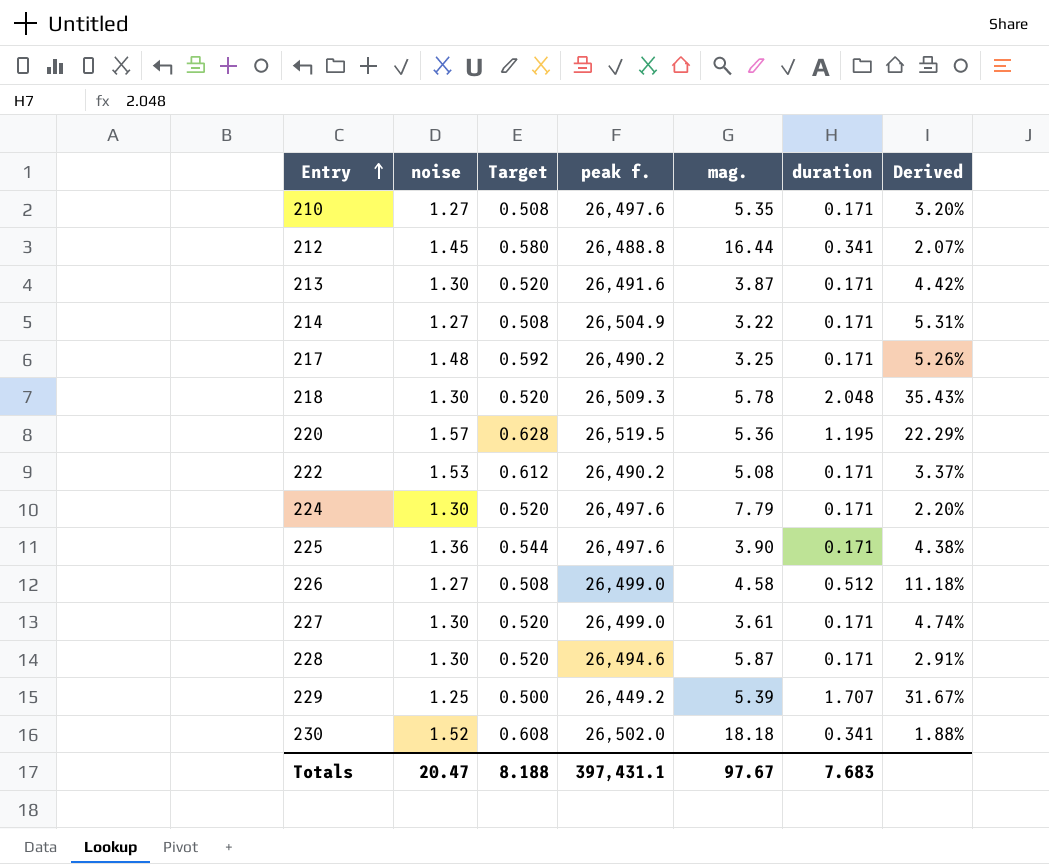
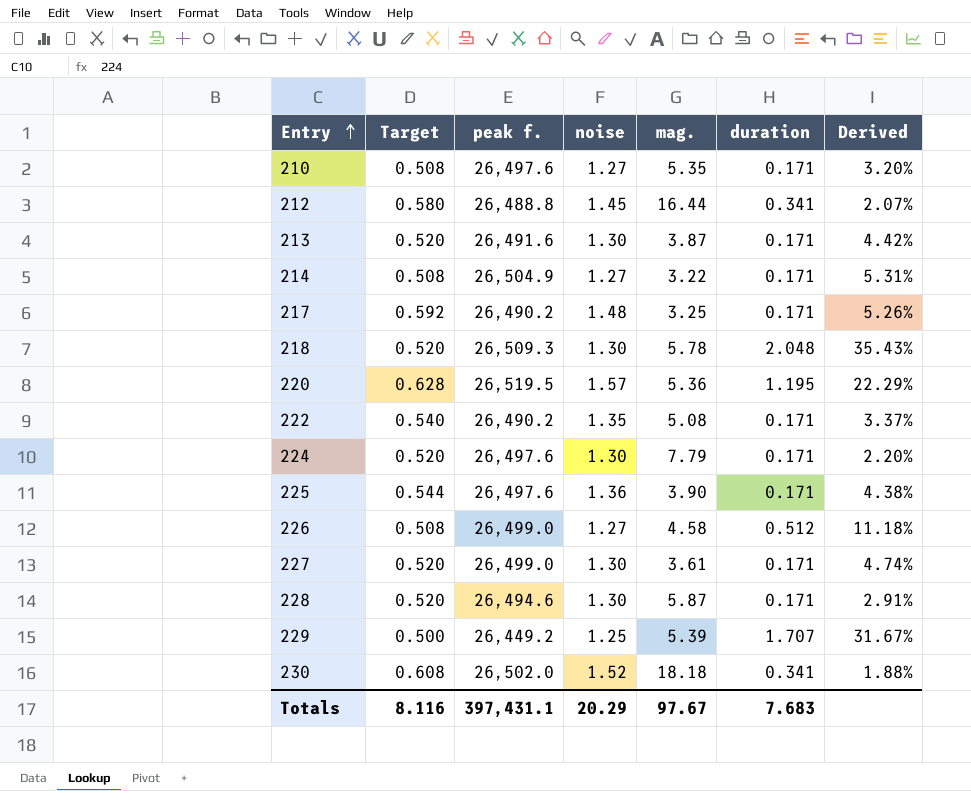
column noise | position: 2 -> 4
222 | Target: 0.612 -> 0.540
222 | noise: 1.53 -> 1.35
Totals | Target: 8.188 -> 8.116
Totals | noise: 20.47 -> 20.29

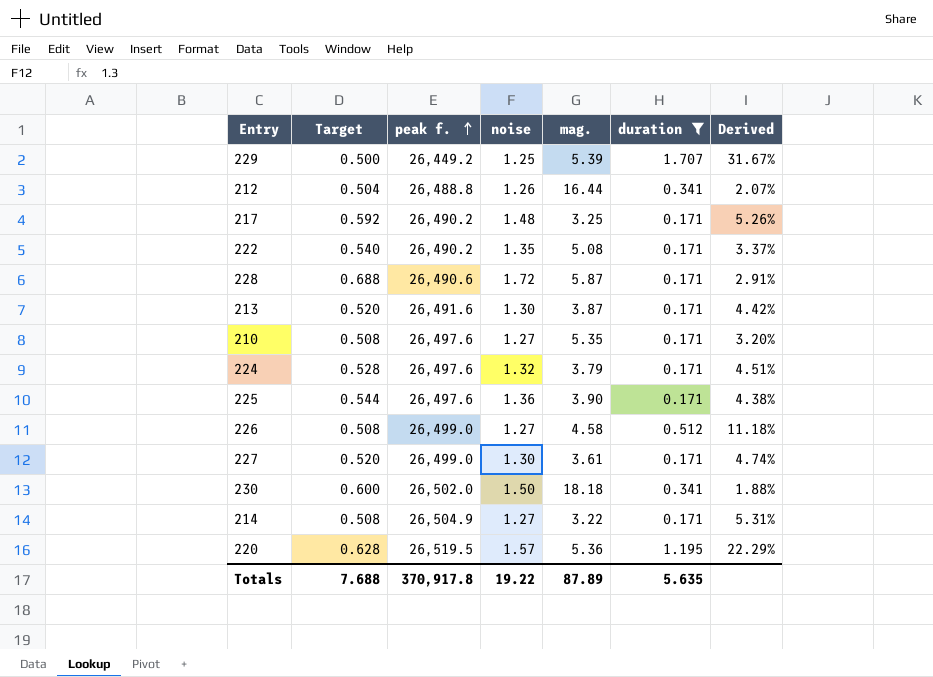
filter: none -> duration != 2.048
row order: Entry ascending -> peak f. ascending
212 | Target: 0.580 -> 0.504
212 | noise: 1.45 -> 1.26
228 | Target: 0.520 -> 0.688
228 | peak f.: 26,494.6 -> 26,490.6
228 | noise: 1.30 -> 1.72
224 | Target: 0.520 -> 0.528
224 | noise: 1.30 -> 1.32
224 | mag.: 7.79 -> 3.79
224 | Derived: 2.20% -> 4.51%
230 | Target: 0.608 -> 0.600
230 | noise: 1.52 -> 1.50
Totals | Target: 8.116 -> 7.688
Totals | peak f.: 397,431.1 -> 370,917.8
Totals | noise: 20.29 -> 19.22
Totals | mag.: 97.67 -> 87.89
Totals | duration: 7.683 -> 5.635

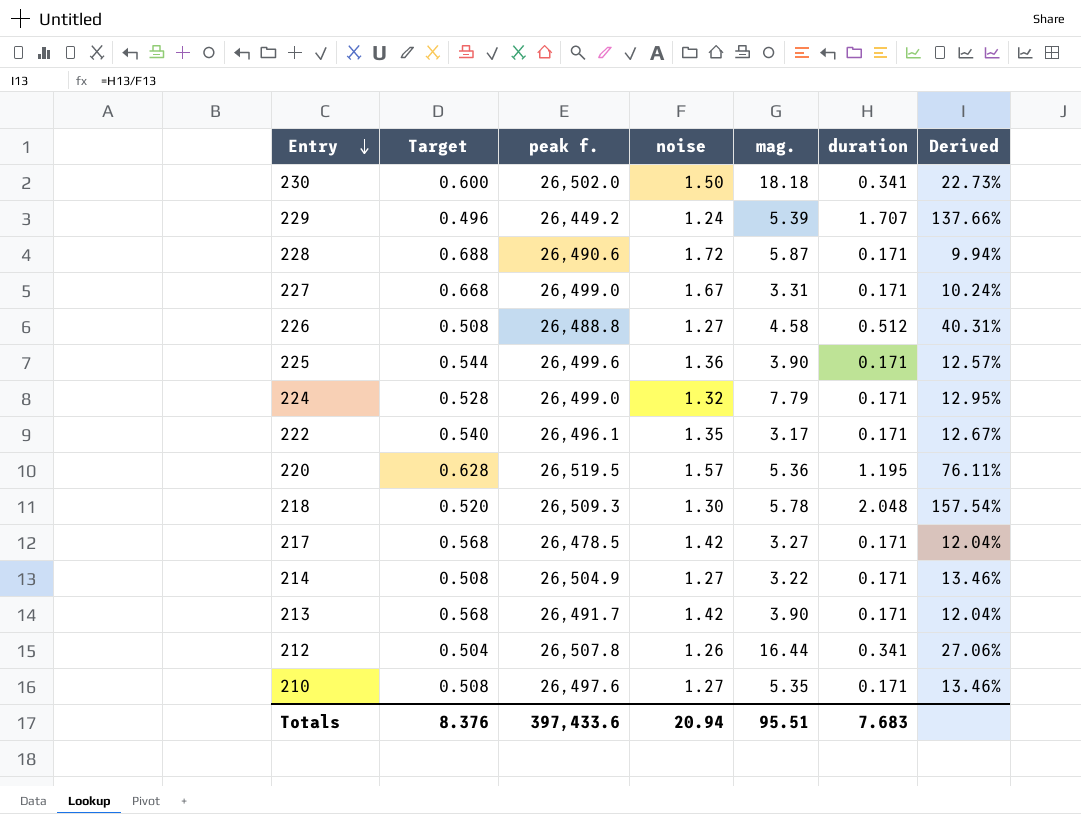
filter: duration != 2.048 -> none
row order: peak f. ascending -> Entry descending
column Derived | formula: [duration] / [mag.] -> [duration] / [noise]
229 | Target: 0.500 -> 0.496
229 | noise: 1.25 -> 1.24
227 | Target: 0.520 -> 0.668
227 | noise: 1.30 -> 1.67
227 | mag.: 3.61 -> 3.31
226 | peak f.: 26,499.0 -> 26,488.8
225 | peak f.: 26,497.6 -> 26,499.6
224 | peak f.: 26,497.6 -> 26,499.0
224 | mag.: 3.79 -> 7.79
222 | peak f.: 26,490.2 -> 26,496.1
222 | mag.: 5.08 -> 3.17
217 | Target: 0.592 -> 0.568
217 | peak f.: 26,490.2 -> 26,478.5
217 | noise: 1.48 -> 1.42
217 | mag.: 3.25 -> 3.27
213 | Target: 0.520 -> 0.568
213 | peak f.: 26,491.6 -> 26,491.7
213 | noise: 1.30 -> 1.42
213 | mag.: 3.87 -> 3.90
212 | peak f.: 26,488.8 -> 26,507.8
Totals | Target: 7.688 -> 8.376
Totals | peak f.: 370,917.8 -> 397,433.6
Totals | noise: 19.22 -> 20.94
Totals | mag.: 87.89 -> 95.51
Totals | duration: 5.635 -> 7.683

